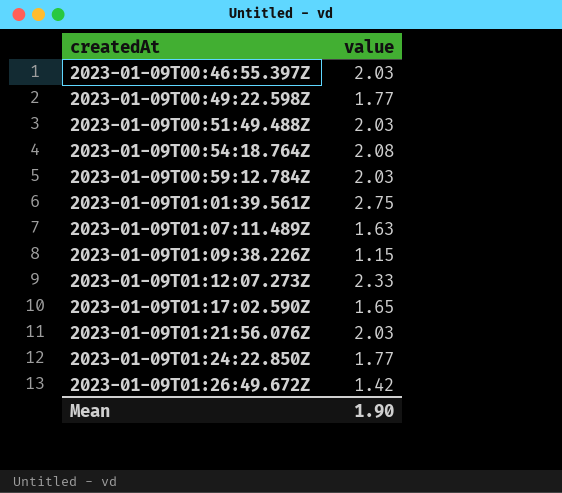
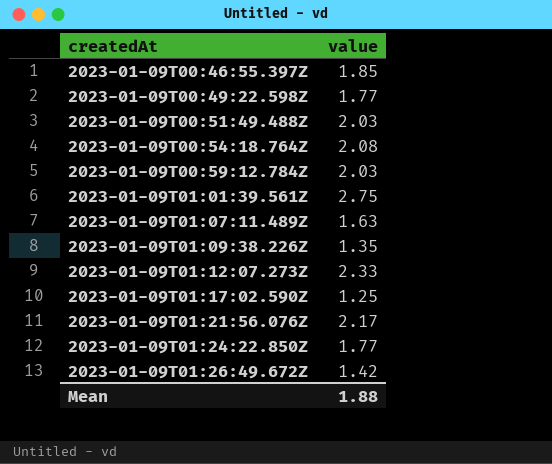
2023-01-09T00:46:55.397Z | value: 2.03 -> 1.85
2023-01-09T01:09:38.226Z | value: 1.15 -> 1.35
2023-01-09T01:17:02.590Z | value: 1.65 -> 1.25
2023-01-09T01:21:56.076Z | value: 2.03 -> 2.17
Mean | value: 1.90 -> 1.88

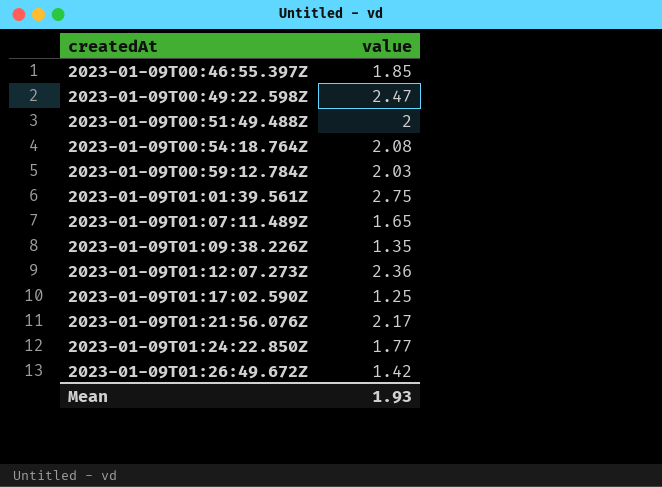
2023-01-09T00:49:22.598Z | value: 1.77 -> 2.47
2023-01-09T00:51:49.488Z | value: 2.03 -> 2
2023-01-09T01:07:11.489Z | value: 1.63 -> 1.65
2023-01-09T01:12:07.273Z | value: 2.33 -> 2.36
Mean | value: 1.88 -> 1.93

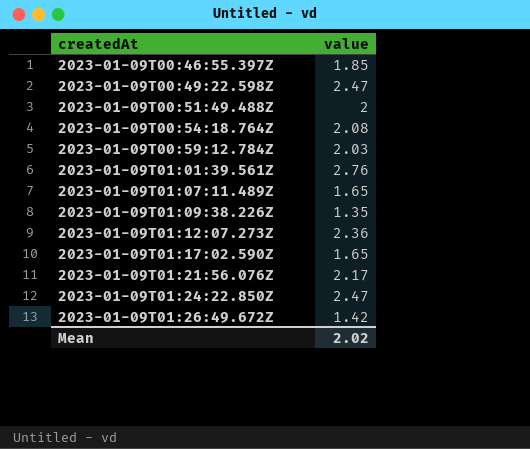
2023-01-09T01:01:39.561Z | value: 2.75 -> 2.76
2023-01-09T01:17:02.590Z | value: 1.25 -> 1.65
2023-01-09T01:24:22.850Z | value: 1.77 -> 2.47
Mean | value: 1.93 -> 2.02

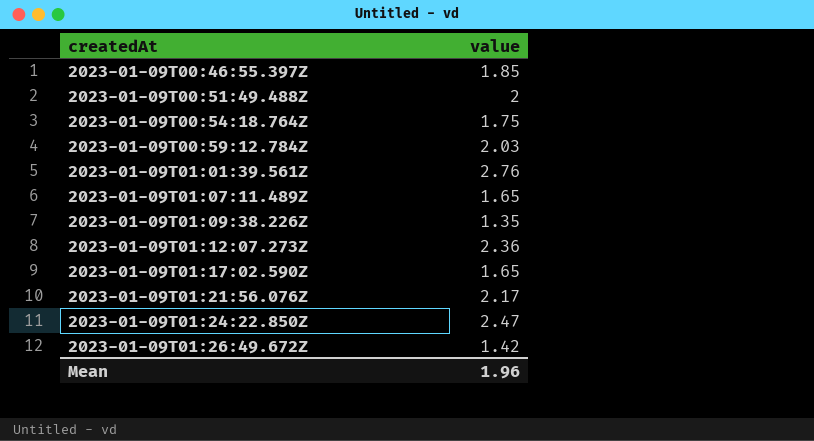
row 2023-01-09T00:49:22.598Z: 2.47 -> none
2023-01-09T00:54:18.764Z | value: 2.08 -> 1.75
Mean | value: 2.02 -> 1.96

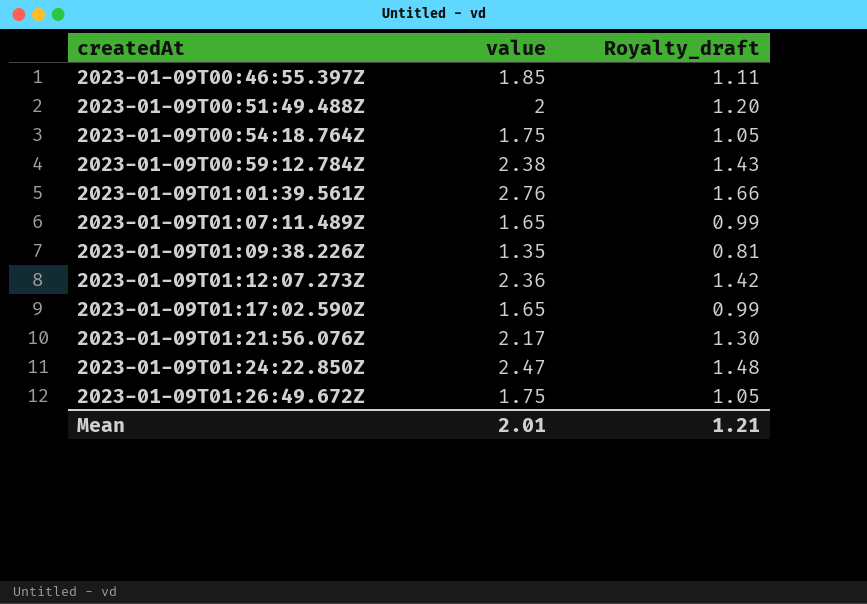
column Royalty_draft | formula: none -> [value] * 0.6
2023-01-09T00:59:12.784Z | value: 2.03 -> 2.38
2023-01-09T01:26:49.672Z | value: 1.42 -> 1.75
Mean | value: 1.96 -> 2.01

